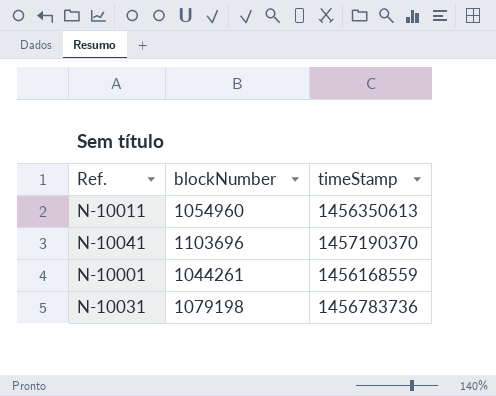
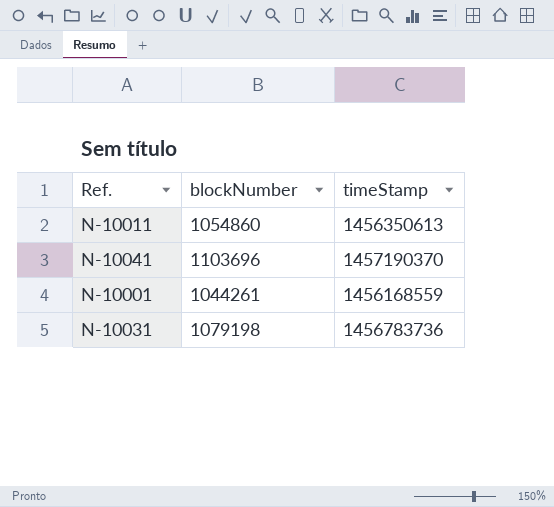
N-10011 | blockNumber: 1054960 -> 1054860

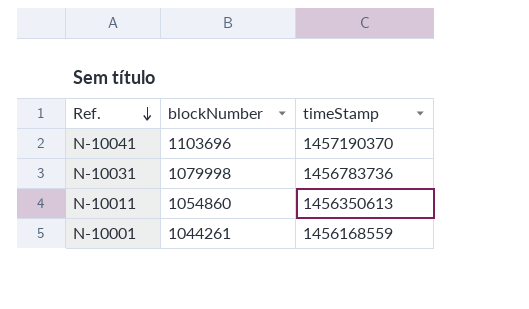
row order: none -> Ref. descending
N-10031 | blockNumber: 1079198 -> 1079998

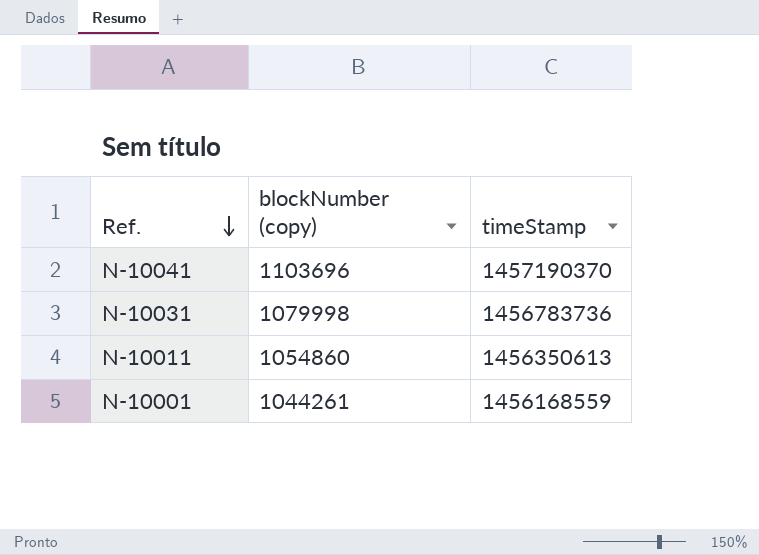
column name: blockNumber -> blockNumber (copy)

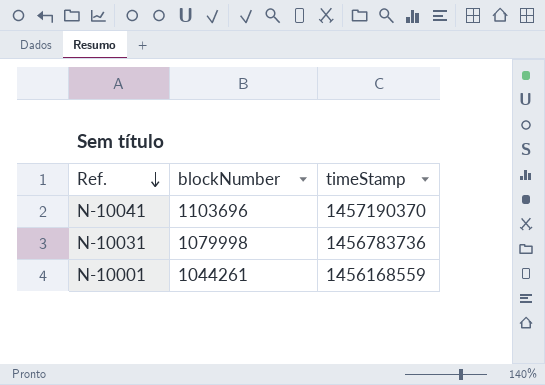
column name: blockNumber (copy) -> blockNumber
row N-10011: 1054860 | 1456350613 -> none

